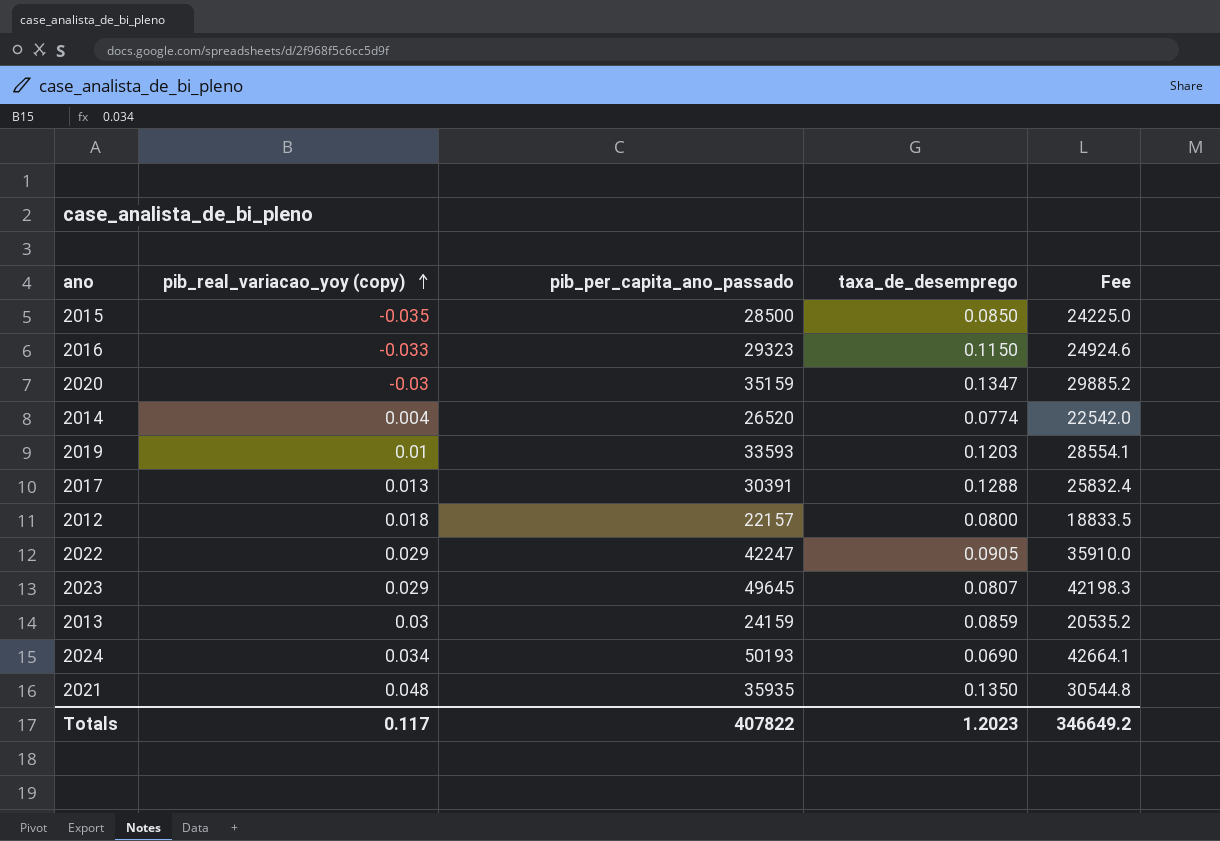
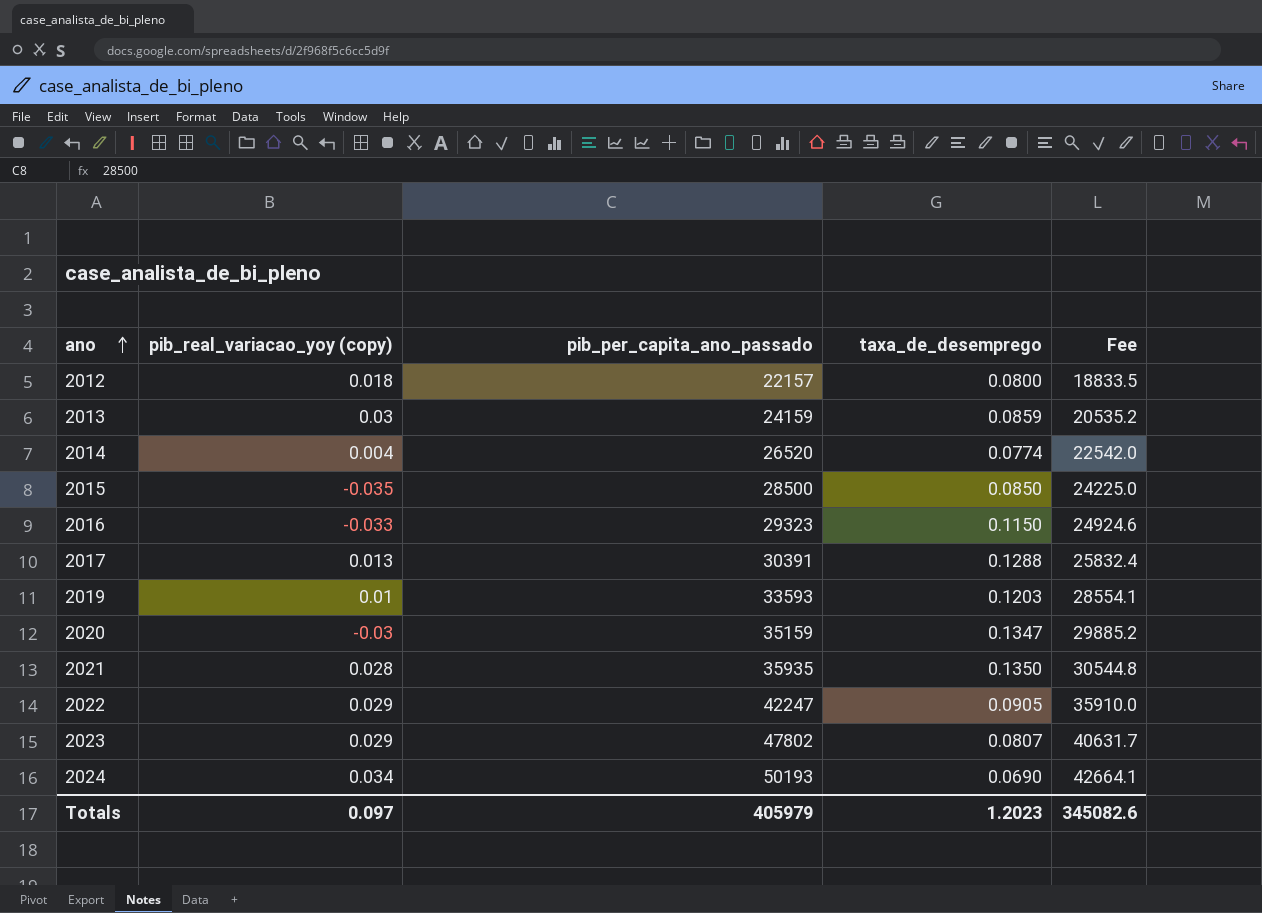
row order: pib_real_variacao_yoy (copy) ascending -> ano ascending
2021 | pib_real_variacao_yoy (copy): 0.048 -> 0.028
2023 | pib_per_capita_ano_passado: 49645 -> 47802
2023 | Fee: 42198.3 -> 40631.7
Totals | pib_real_variacao_yoy (copy): 0.117 -> 0.097
Totals | pib_per_capita_ano_passado: 407822 -> 405979
Totals | Fee: 346649.2 -> 345082.6

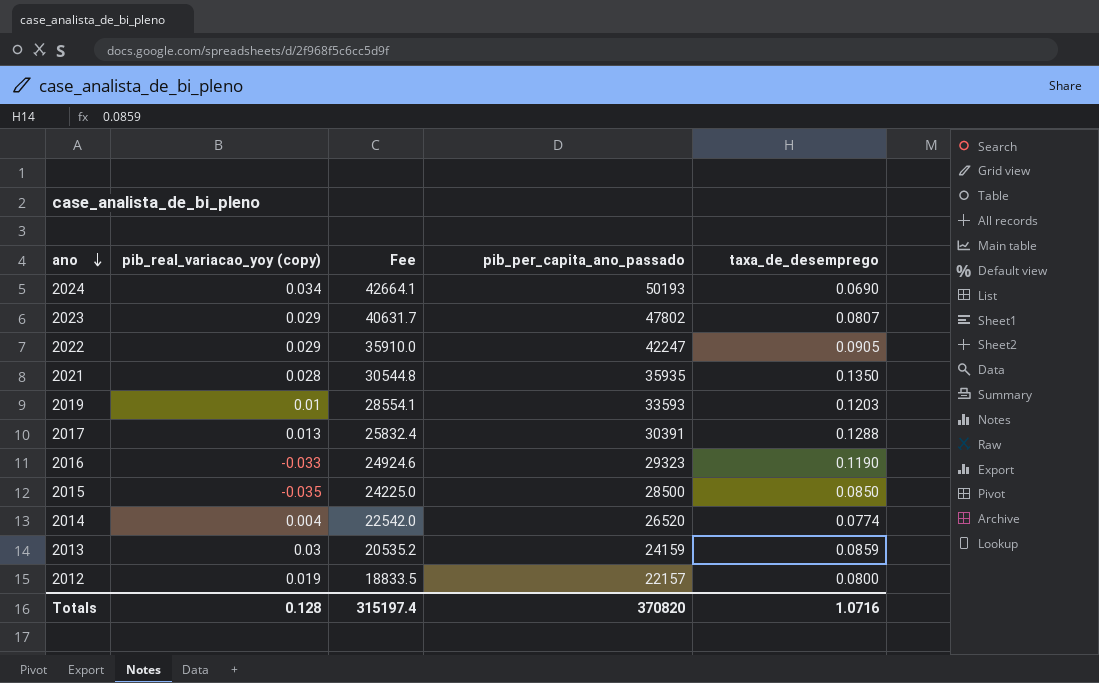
row order: ano ascending -> ano descending
column Fee | position: 5 -> 3
row 2020: -0.03 | 35159 | 0.1347 | 29885.2 -> none
2016 | taxa_de_desemprego: 0.1150 -> 0.1190
2012 | pib_real_variacao_yoy (copy): 0.018 -> 0.019
Totals | pib_real_variacao_yoy (copy): 0.097 -> 0.128
Totals | Fee: 345082.6 -> 315197.4
Totals | pib_per_capita_ano_passado: 405979 -> 370820
Totals | taxa_de_desemprego: 1.2023 -> 1.0716

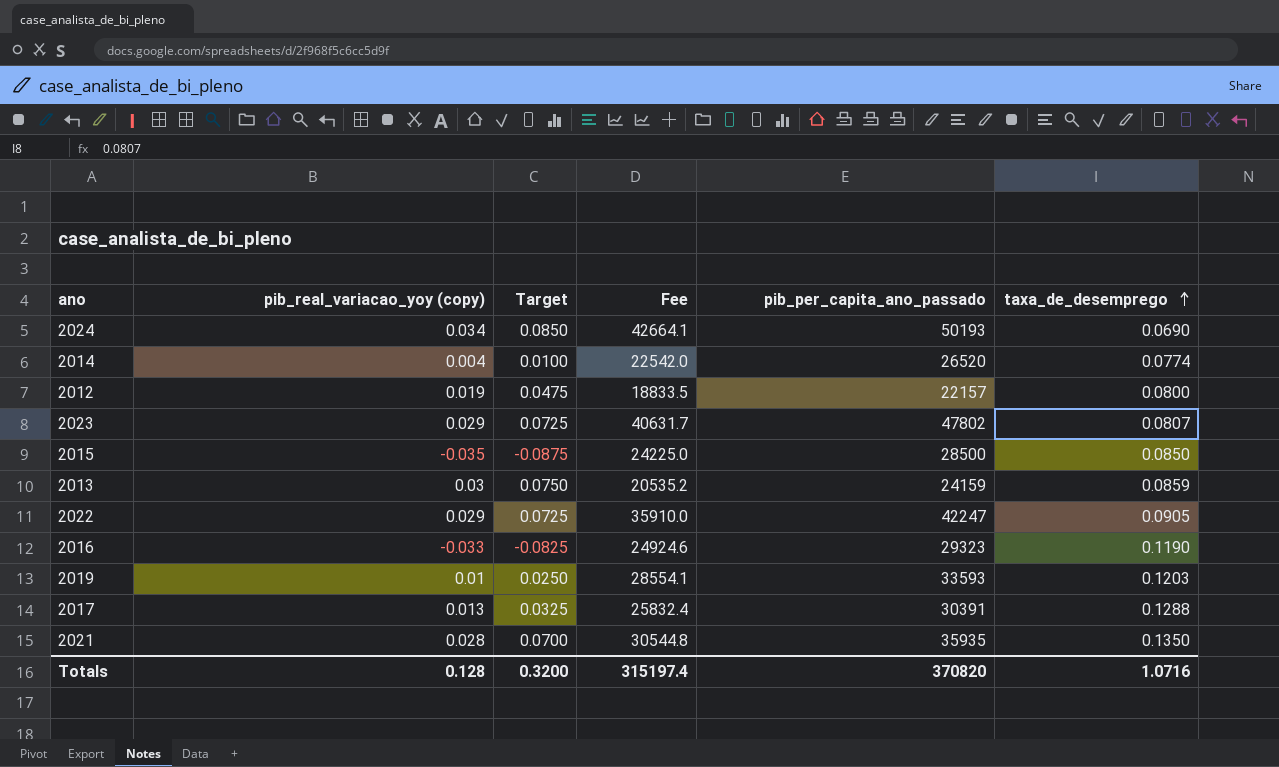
row order: ano descending -> taxa_de_desemprego ascending
column Target | formula: none -> [pib_real_variacao_yoy (copy)] * 2.5

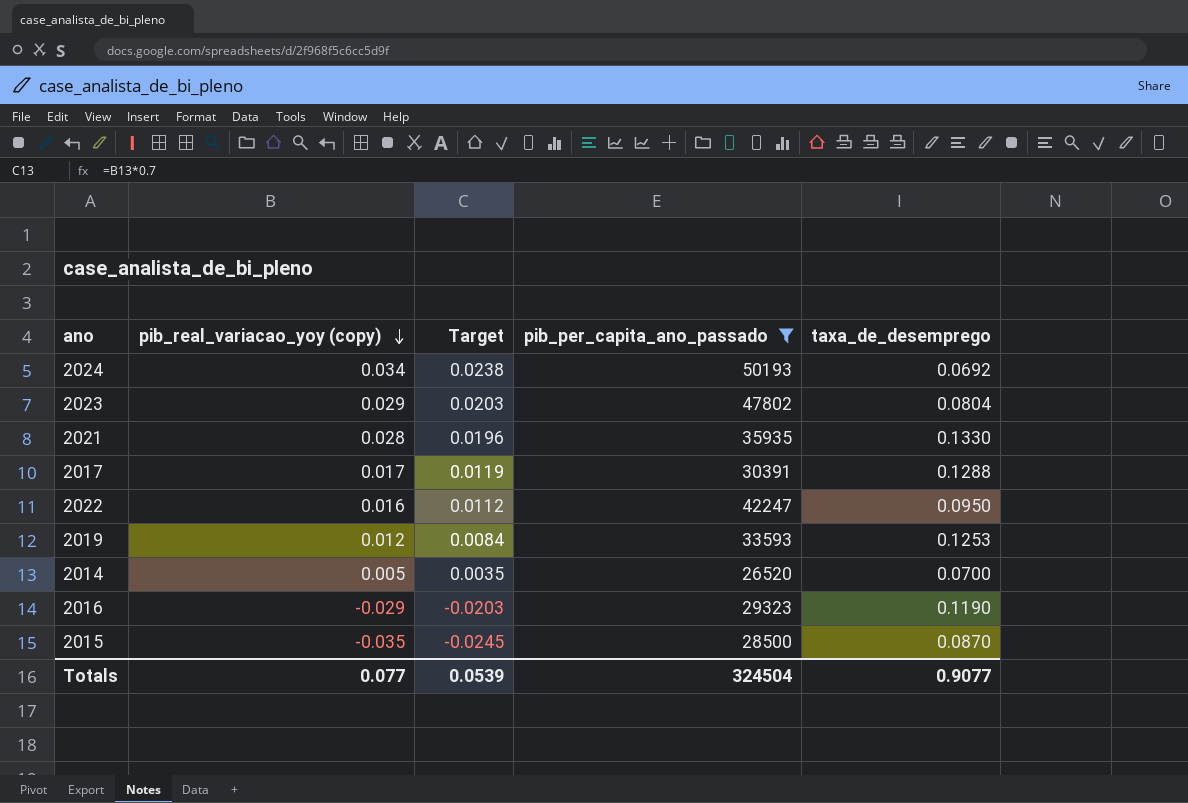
filter: none -> pib_per_capita_ano_passado >= 26520
row order: taxa_de_desemprego ascending -> pib_real_variacao_yoy (copy) descending
column Fee | formula: [pib_per_capita_ano_passado] * 0.85 -> none
column Target | formula: [pib_real_variacao_yoy (copy)] * 2.5 -> [pib_real_variacao_yoy (copy)] * 0.7
2024 | taxa_de_desemprego: 0.0690 -> 0.0692
2023 | taxa_de_desemprego: 0.0807 -> 0.0804
2021 | taxa_de_desemprego: 0.1350 -> 0.1330
2017 | pib_real_variacao_yoy (copy): 0.013 -> 0.017
2022 | pib_real_variacao_yoy (copy): 0.029 -> 0.016
2022 | taxa_de_desemprego: 0.0905 -> 0.0950
2019 | pib_real_variacao_yoy (copy): 0.01 -> 0.012
2019 | taxa_de_desemprego: 0.1203 -> 0.1253
2014 | pib_real_variacao_yoy (copy): 0.004 -> 0.005
2014 | taxa_de_desemprego: 0.0774 -> 0.0700
2016 | pib_real_variacao_yoy (copy): -0.033 -> -0.029
2015 | taxa_de_desemprego: 0.0850 -> 0.0870
Totals | pib_real_variacao_yoy (copy): 0.128 -> 0.077
Totals | Target: 0.3200 -> 0.0539
Totals | pib_per_capita_ano_passado: 370820 -> 324504
Totals | taxa_de_desemprego: 1.0716 -> 0.9077

